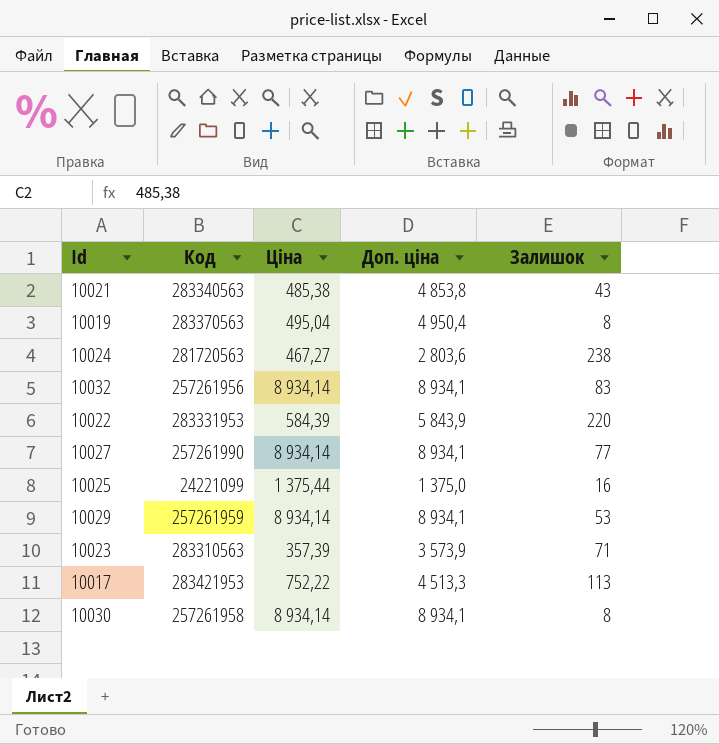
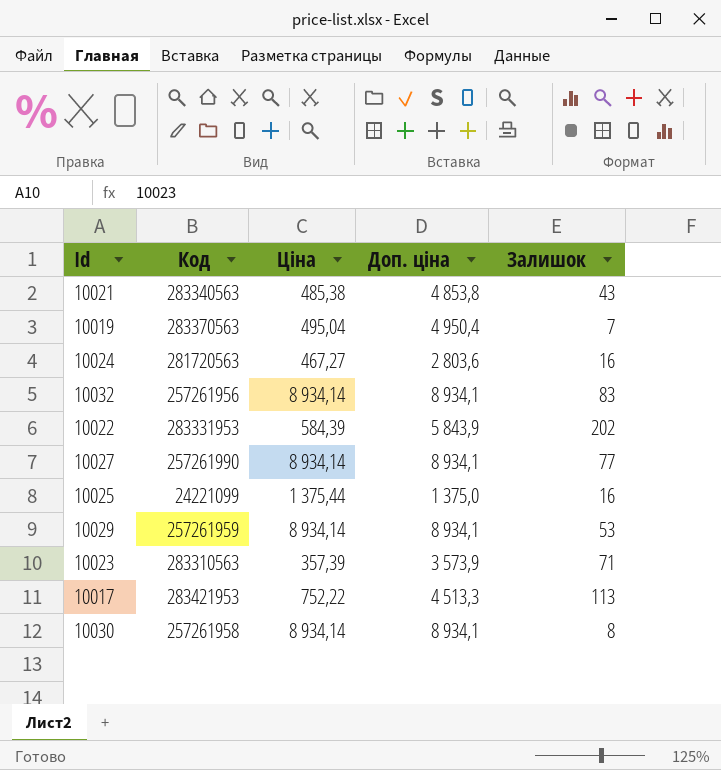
10019 | Залишок: 8 -> 7
10024 | Залишок: 238 -> 16
10022 | Залишок: 220 -> 202

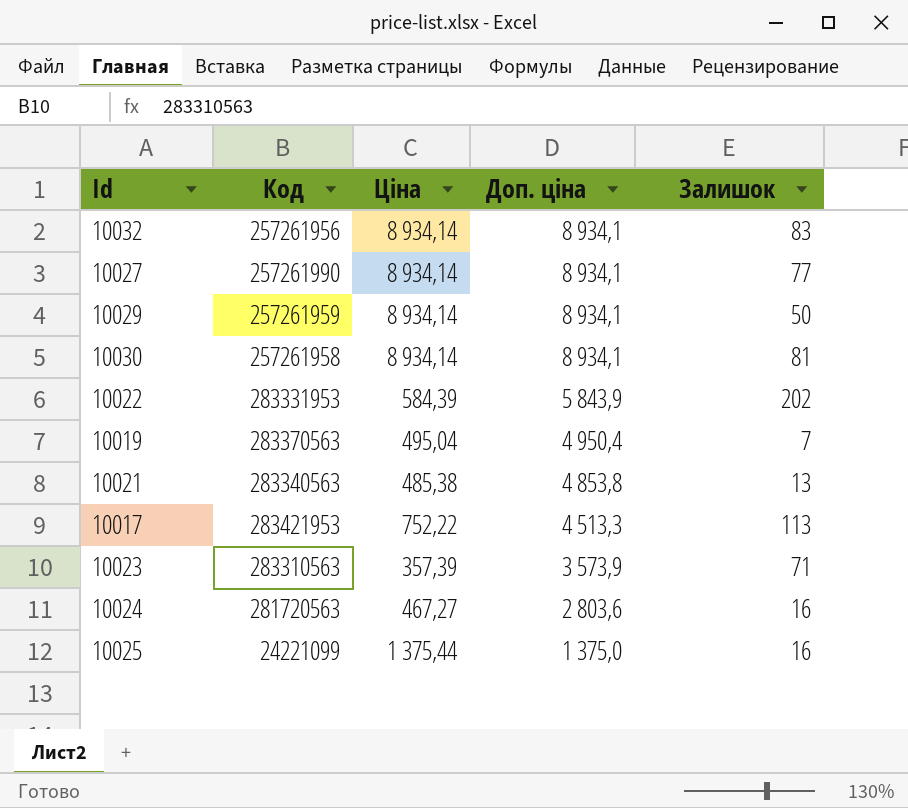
row order: none -> Доп. ціна descending
10029 | Залишок: 53 -> 50
10030 | Залишок: 8 -> 81
10021 | Залишок: 43 -> 13

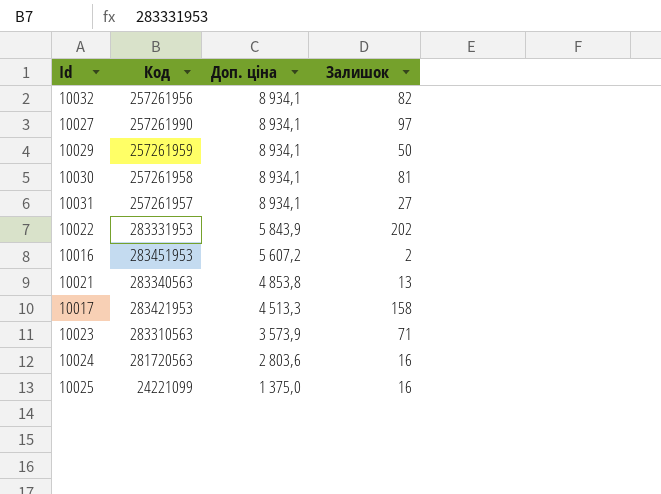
column Ціна | position: 3 -> none
row 10019: 283370563 | 495,04 | 4 950,4 | 7 -> none
10032 | Залишок: 83 -> 82
10027 | Залишок: 77 -> 97
row 10031: none -> 257261957 | 8 934,1 | 27
row 10016: none -> 283451953 | 5 607,2 | 2
10017 | Залишок: 113 -> 158

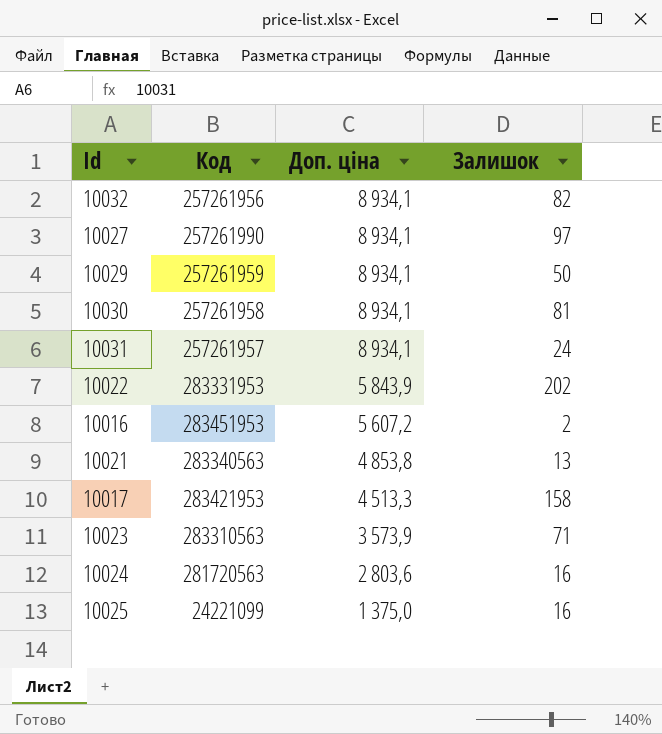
10031 | Залишок: 27 -> 24

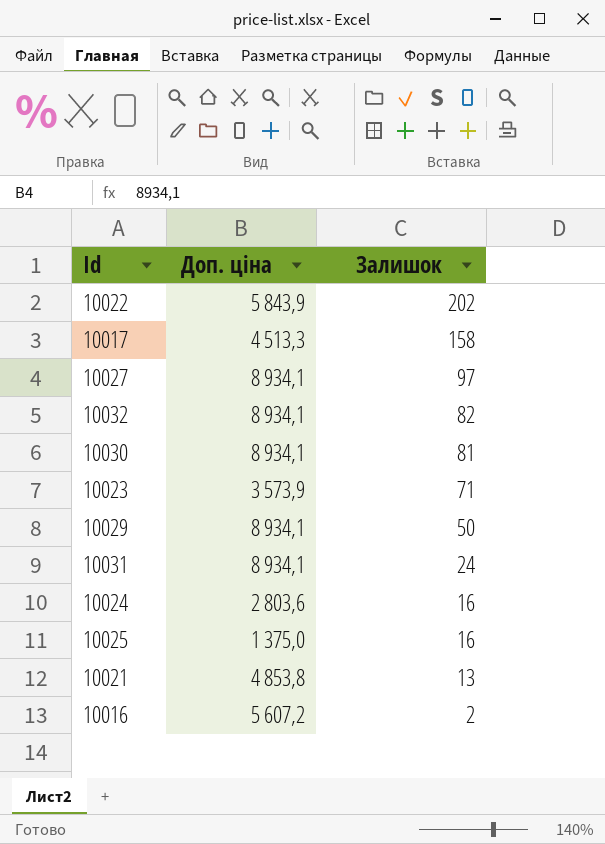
row order: Доп. ціна descending -> Залишок descending
column Код | position: 2 -> none

